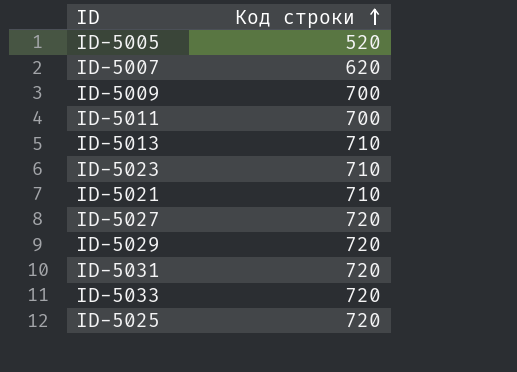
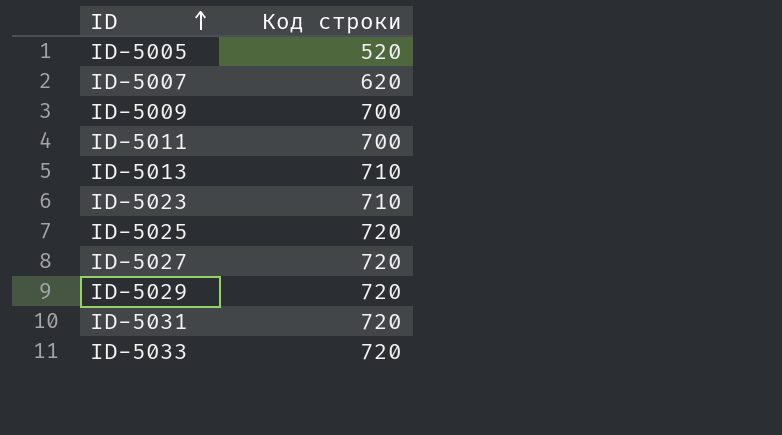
row order: Код строки ascending -> ID ascending
row ID-5021: 710 -> none

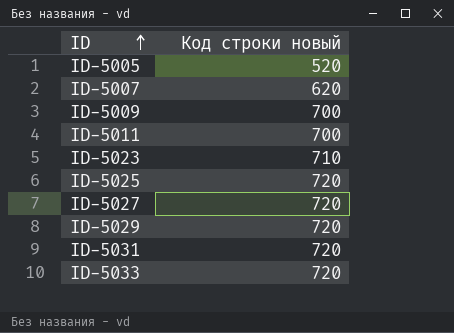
column name: Код строки -> Код строки новый
row ID-5013: 710 -> none

